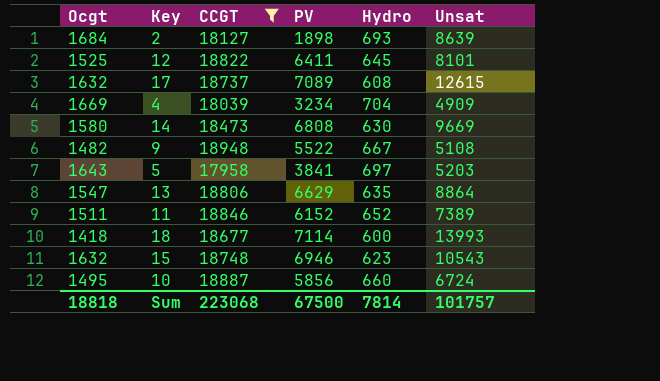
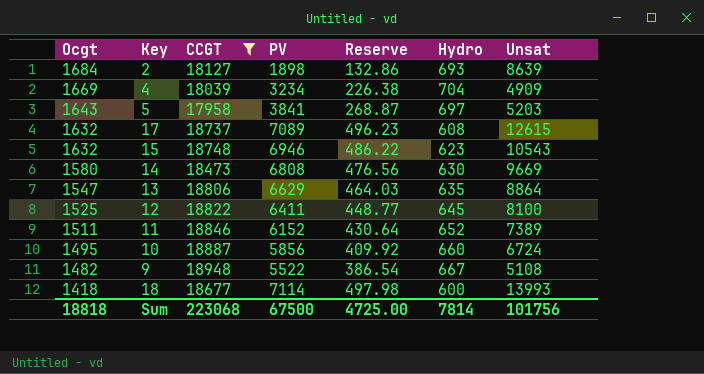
row order: none -> Ocgt descending
column Reserve | formula: none -> [PV] * 0.07
12 | Unsat: 8101 -> 8100
Sum | Unsat: 101757 -> 101756

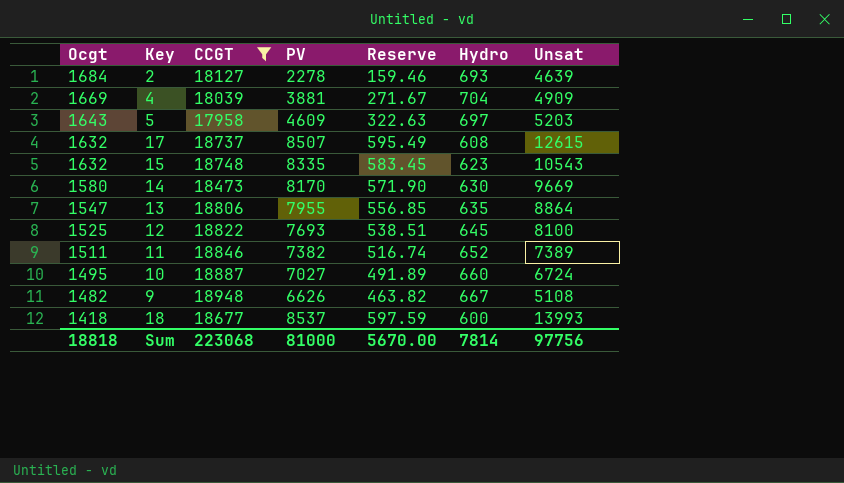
2 | PV: 1898 -> 2278
2 | Reserve: 132.86 -> 159.46
2 | Unsat: 8639 -> 4639
4 | PV: 3234 -> 3881
4 | Reserve: 226.38 -> 271.67
5 | PV: 3841 -> 4609
5 | Reserve: 268.87 -> 322.63
17 | PV: 7089 -> 8507
17 | Reserve: 496.23 -> 595.49
15 | PV: 6946 -> 8335
15 | Reserve: 486.22 -> 583.45
14 | PV: 6808 -> 8170
14 | Reserve: 476.56 -> 571.90
13 | PV: 6629 -> 7955
13 | Reserve: 464.03 -> 556.85
12 | PV: 6411 -> 7693
12 | Reserve: 448.77 -> 538.51
11 | PV: 6152 -> 7382
11 | Reserve: 430.64 -> 516.74
10 | PV: 5856 -> 7027
10 | Reserve: 409.92 -> 491.89
9 | PV: 5522 -> 6626
9 | Reserve: 386.54 -> 463.82
18 | PV: 7114 -> 8537
18 | Reserve: 497.98 -> 597.59
Sum | PV: 67500 -> 81000
Sum | Reserve: 4725.00 -> 5670.00
Sum | Unsat: 101756 -> 97756

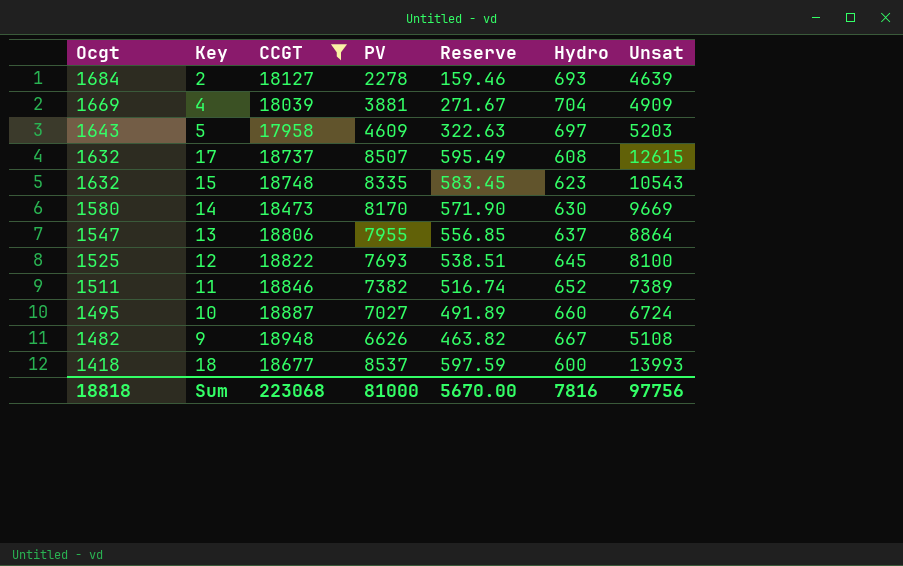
13 | Hydro: 635 -> 637
Sum | Hydro: 7814 -> 7816

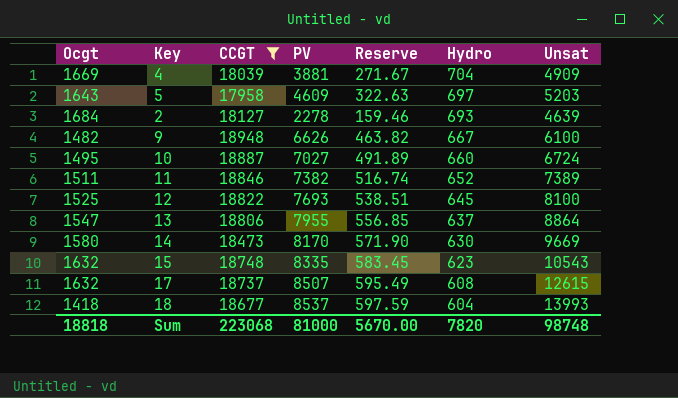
row order: Ocgt descending -> Hydro descending
9 | Unsat: 5108 -> 6100
18 | Hydro: 600 -> 604
Sum | Hydro: 7816 -> 7820
Sum | Unsat: 97756 -> 98748

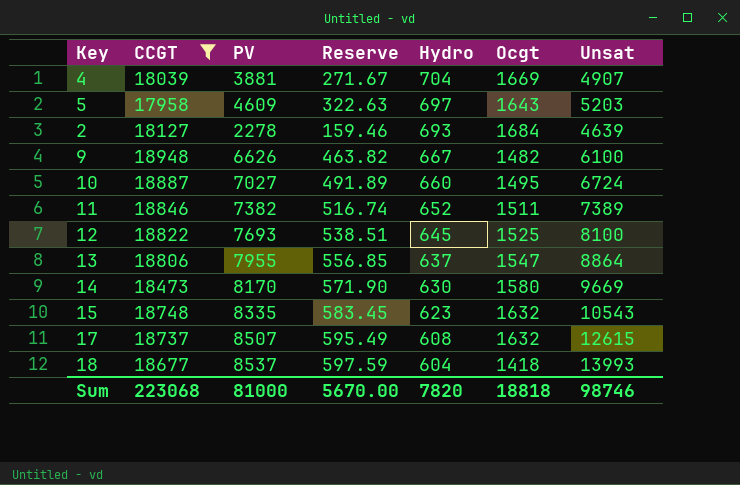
column Ocgt | position: 1 -> 6
4 | Unsat: 4909 -> 4907
Sum | Unsat: 98748 -> 98746

